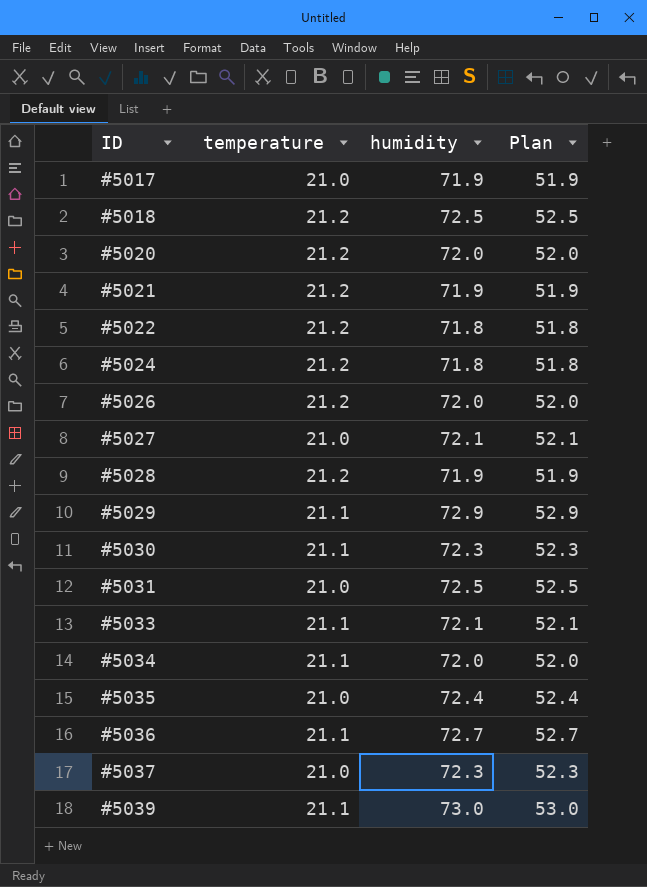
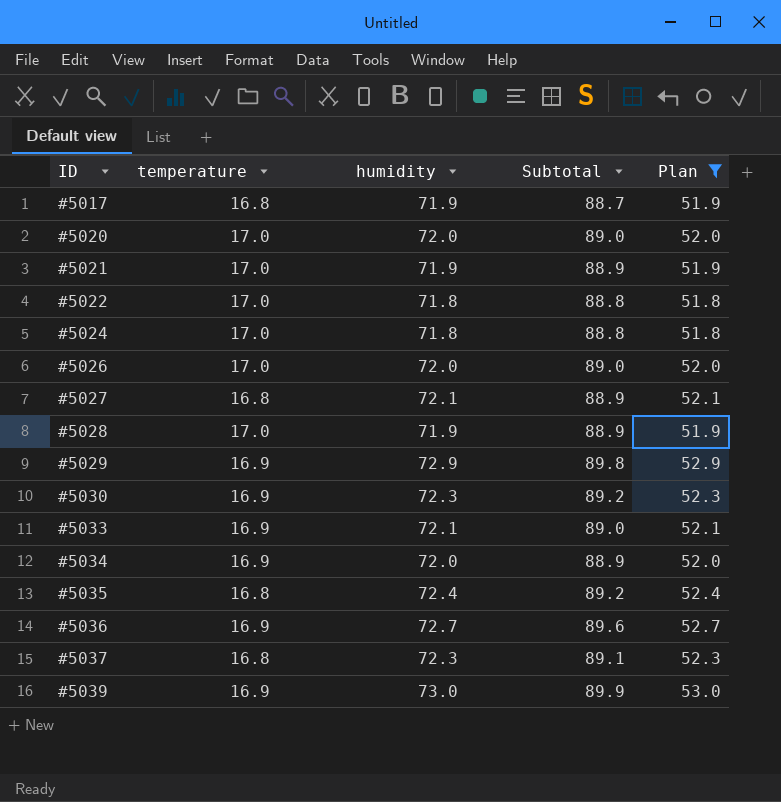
filter: none -> Plan != 52.5
column Subtotal | formula: none -> [temperature] + [humidity]
#5017 | temperature: 21.0 -> 16.8
#5020 | temperature: 21.2 -> 17.0
#5021 | temperature: 21.2 -> 17.0
#5022 | temperature: 21.2 -> 17.0
#5024 | temperature: 21.2 -> 17.0
#5026 | temperature: 21.2 -> 17.0
#5027 | temperature: 21.0 -> 16.8
#5028 | temperature: 21.2 -> 17.0
#5029 | temperature: 21.1 -> 16.9
#5030 | temperature: 21.1 -> 16.9
#5033 | temperature: 21.1 -> 16.9
#5034 | temperature: 21.1 -> 16.9
#5035 | temperature: 21.0 -> 16.8
#5036 | temperature: 21.1 -> 16.9
#5037 | temperature: 21.0 -> 16.8
#5039 | temperature: 21.1 -> 16.9

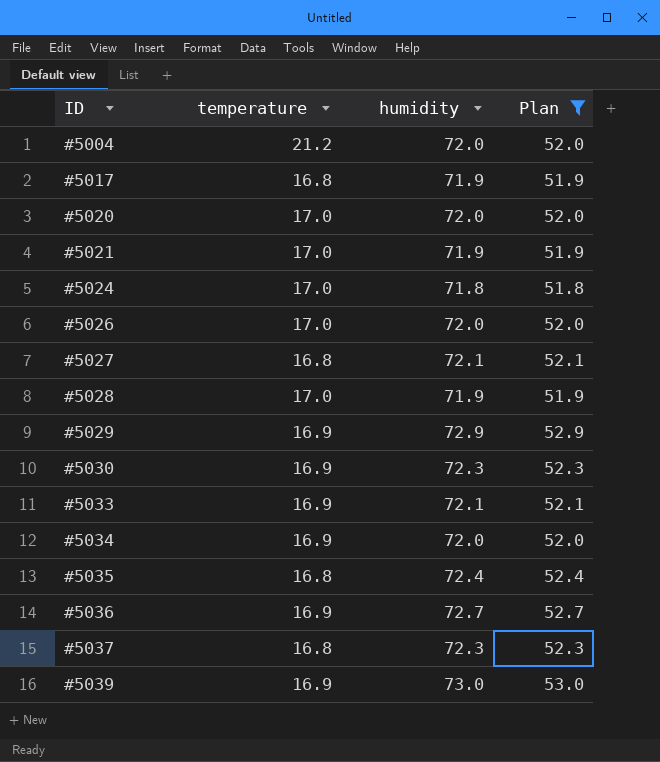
column Subtotal | formula: [temperature] + [humidity] -> none
row #5022: 17.0 | 71.8 | 88.8 | 51.8 -> none
row #5004: none -> 21.2 | 72.0 | 52.0

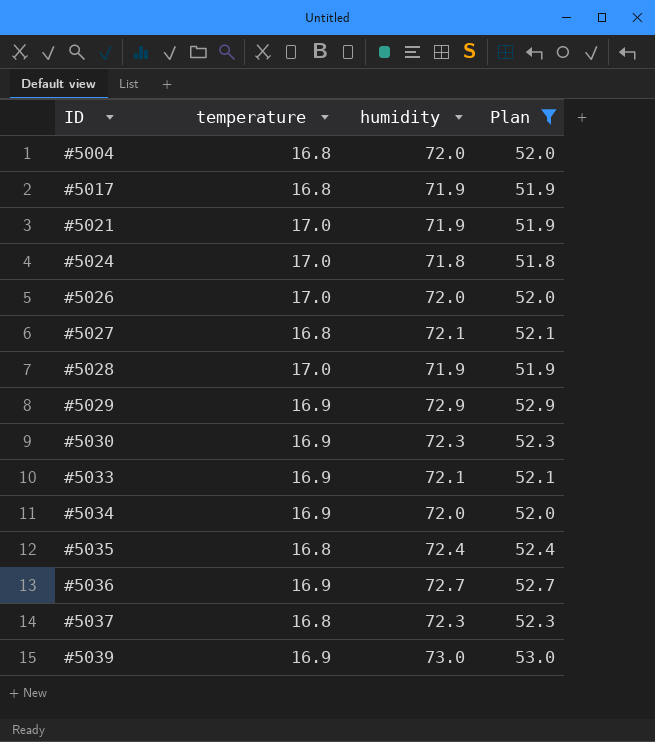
row #5020: 17.0 | 72.0 | 52.0 -> none
#5004 | temperature: 21.2 -> 16.8

